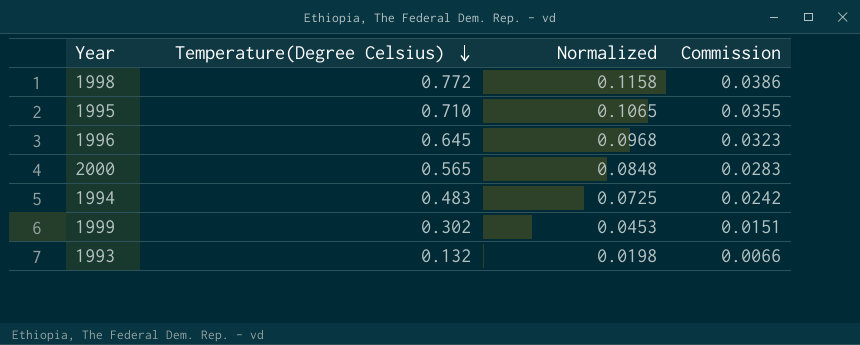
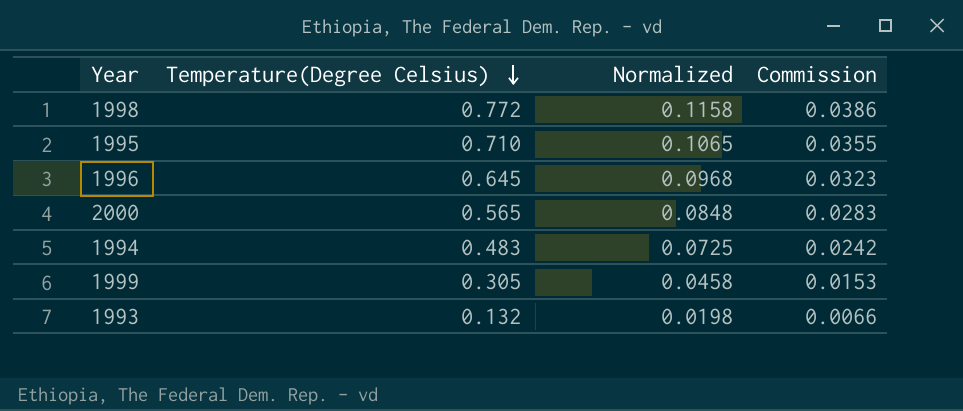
1999 | Temperature(Degree Celsius): 0.302 -> 0.305
1999 | Normalized: 0.0453 -> 0.0458
1999 | Commission: 0.0151 -> 0.0153

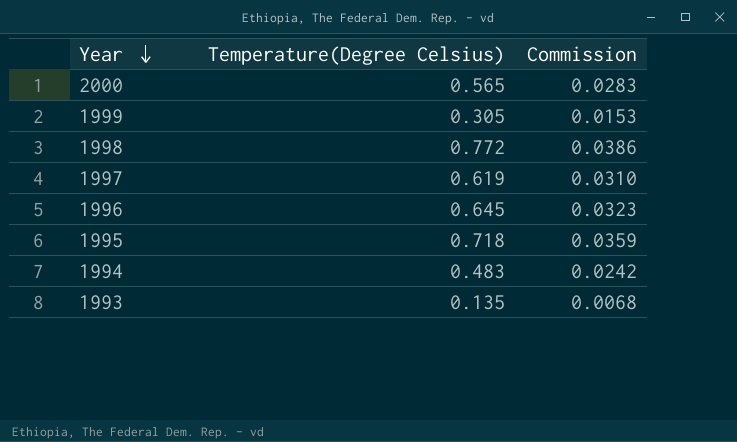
row order: Temperature(Degree Celsius) descending -> Year descending
column Normalized | formula: [Temperature(Degree Celsius)] * 0.15 -> none
row 1997: none -> 0.619 | 0.0310
1995 | Temperature(Degree Celsius): 0.710 -> 0.718
1995 | Commission: 0.0355 -> 0.0359
1993 | Temperature(Degree Celsius): 0.132 -> 0.135
1993 | Commission: 0.0066 -> 0.0068

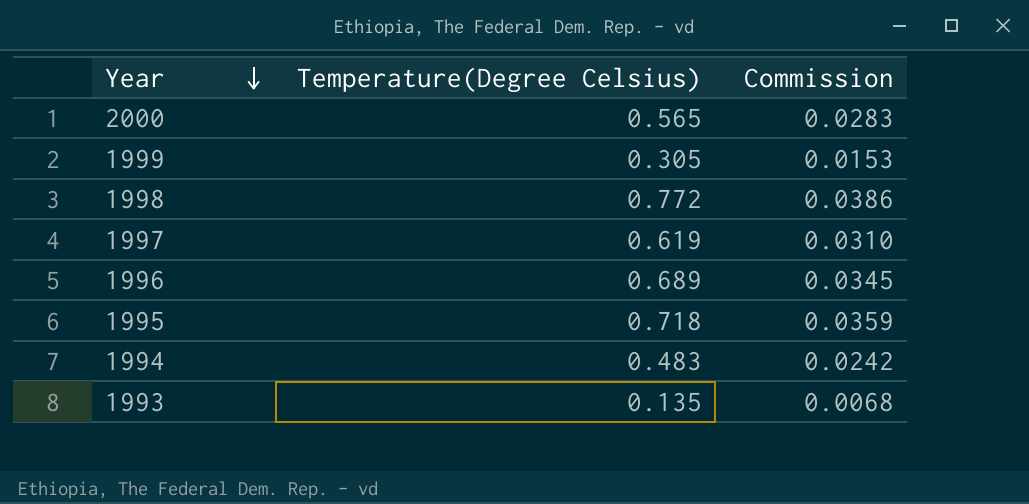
1996 | Temperature(Degree Celsius): 0.645 -> 0.689
1996 | Commission: 0.0323 -> 0.0345

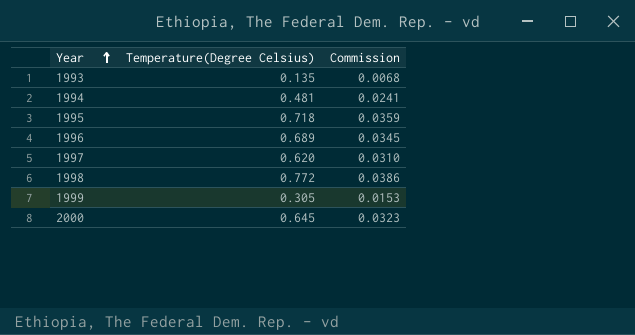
row order: Year descending -> Year ascending
1994 | Temperature(Degree Celsius): 0.483 -> 0.481
1994 | Commission: 0.0242 -> 0.0241
1997 | Temperature(Degree Celsius): 0.619 -> 0.620
2000 | Temperature(Degree Celsius): 0.565 -> 0.645
2000 | Commission: 0.0283 -> 0.0323

